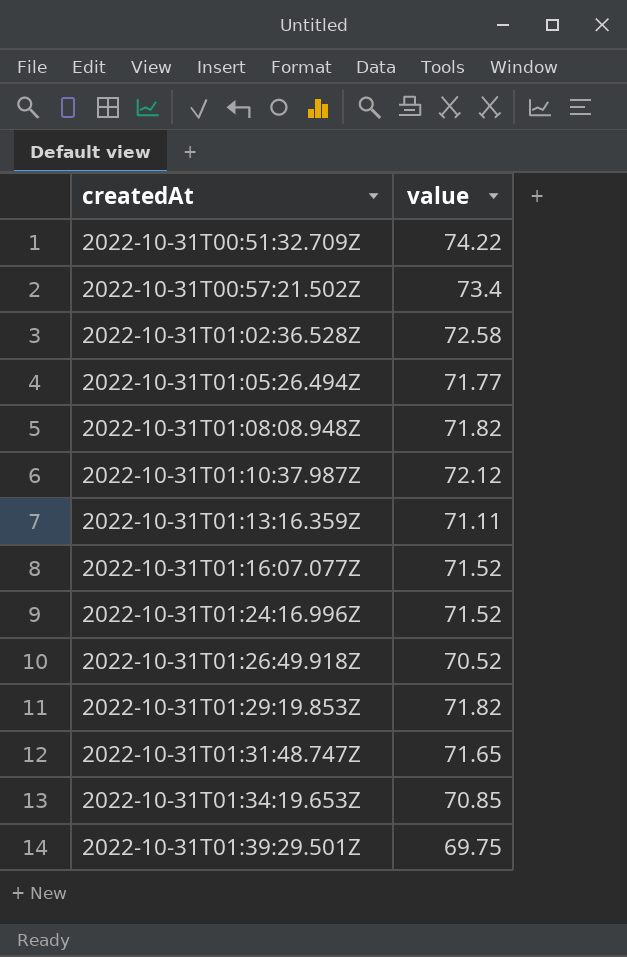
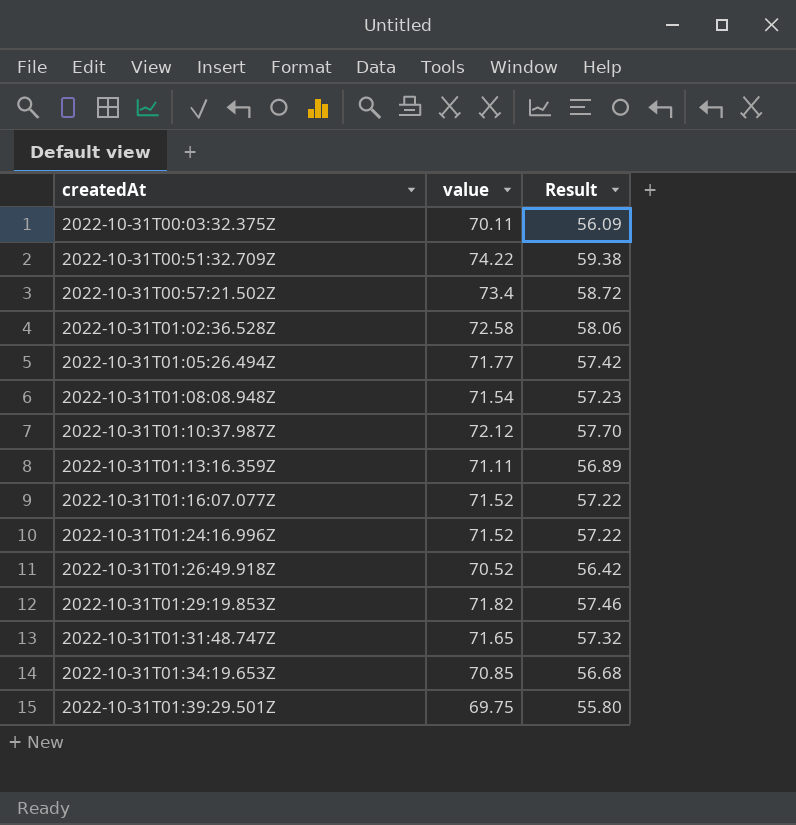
column Result | formula: none -> [value] * 0.8
row 2022-10-31T00:03:32.375Z: none -> 70.11 | 56.09
2022-10-31T01:08:08.948Z | value: 71.82 -> 71.54

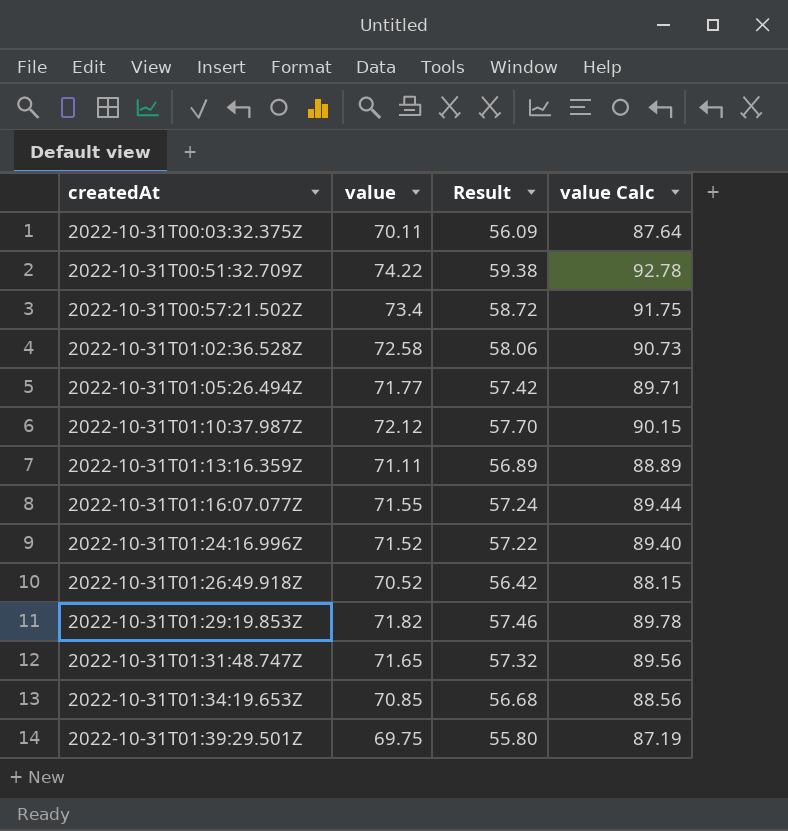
column value Calc | formula: none -> [value] * 1.25
row 2022-10-31T01:08:08.948Z: 71.54 | 57.23 -> none
2022-10-31T01:16:07.077Z | value: 71.52 -> 71.55
2022-10-31T01:16:07.077Z | Result: 57.22 -> 57.24

